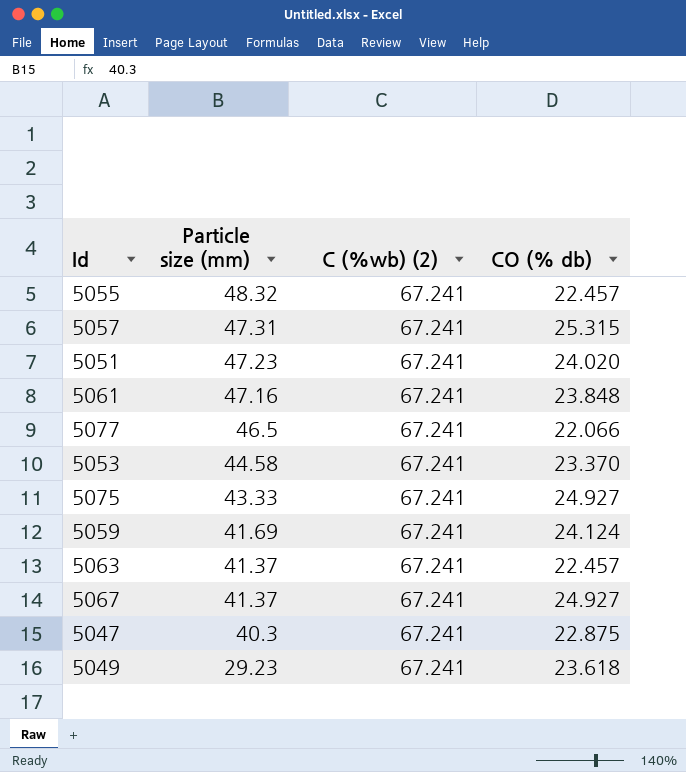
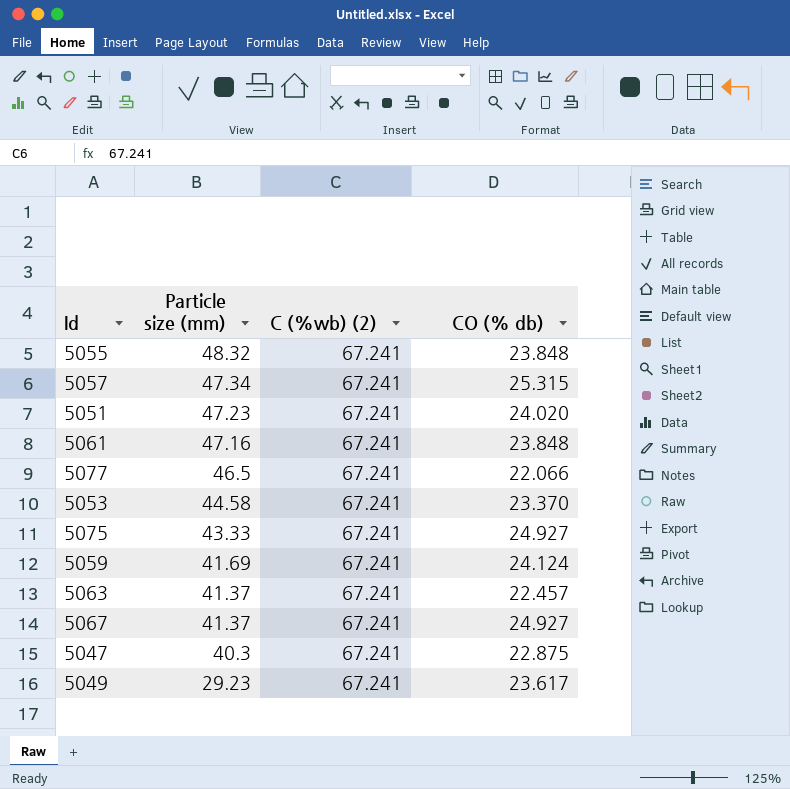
5055 | CO (% db): 22.457 -> 23.848
5057 | Particle size (mm): 47.31 -> 47.34
5049 | CO (% db): 23.618 -> 23.617

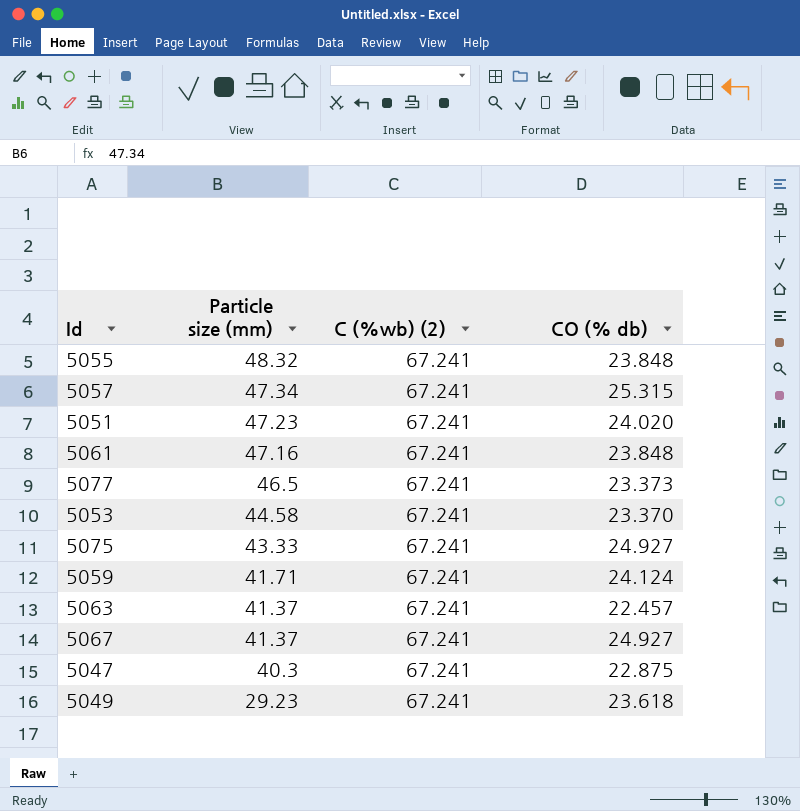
5077 | CO (% db): 22.066 -> 23.373
5059 | Particle size (mm): 41.69 -> 41.71
5049 | CO (% db): 23.617 -> 23.618

